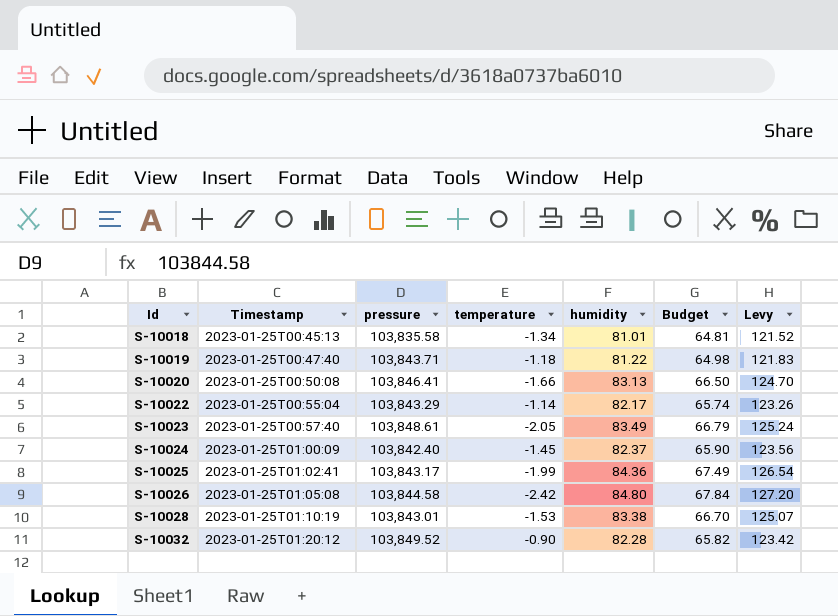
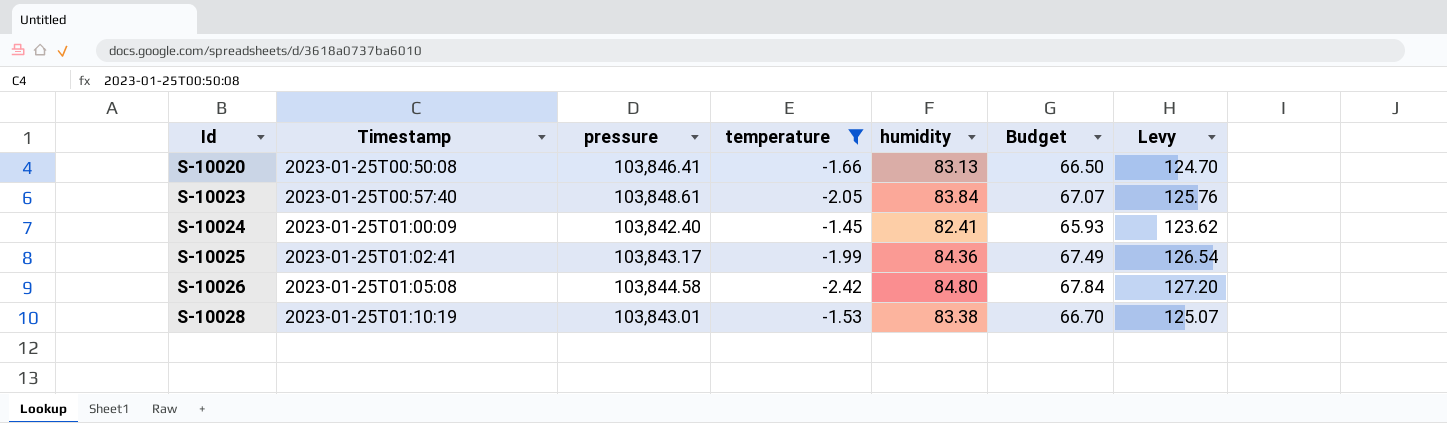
filter: none -> temperature <= -1.45
S-10023 | humidity: 83.49 -> 83.84
S-10023 | Budget: 66.79 -> 67.07
S-10023 | Levy: 125.24 -> 125.76
S-10024 | humidity: 82.37 -> 82.41
S-10024 | Budget: 65.90 -> 65.93
S-10024 | Levy: 123.56 -> 123.62

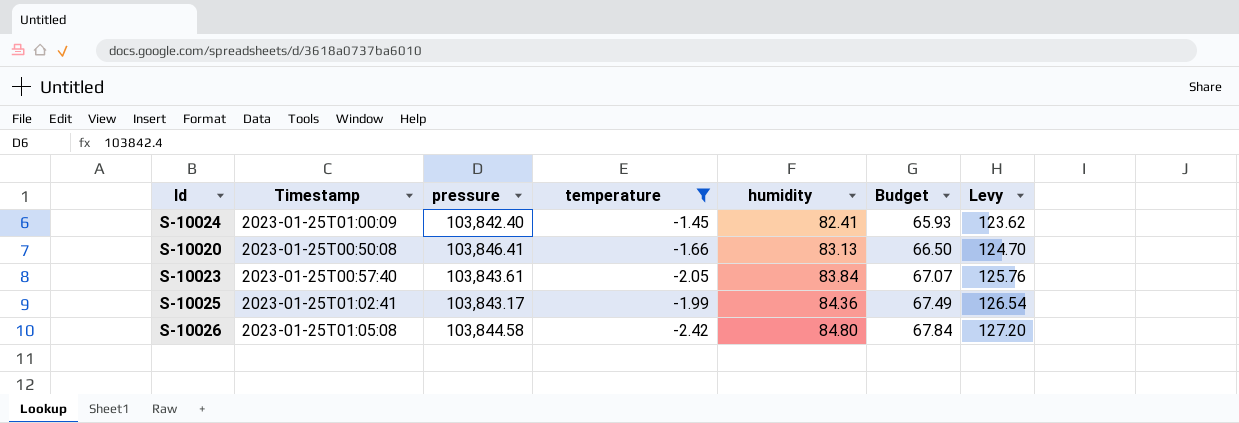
row order: Id ascending -> humidity ascending
row S-10028: 2023-01-25T01:10:19 | 103,843.01 | -1.53 | 83.38 | 66.70 | 125.07 -> none
S-10023 | pressure: 103,848.61 -> 103,843.61

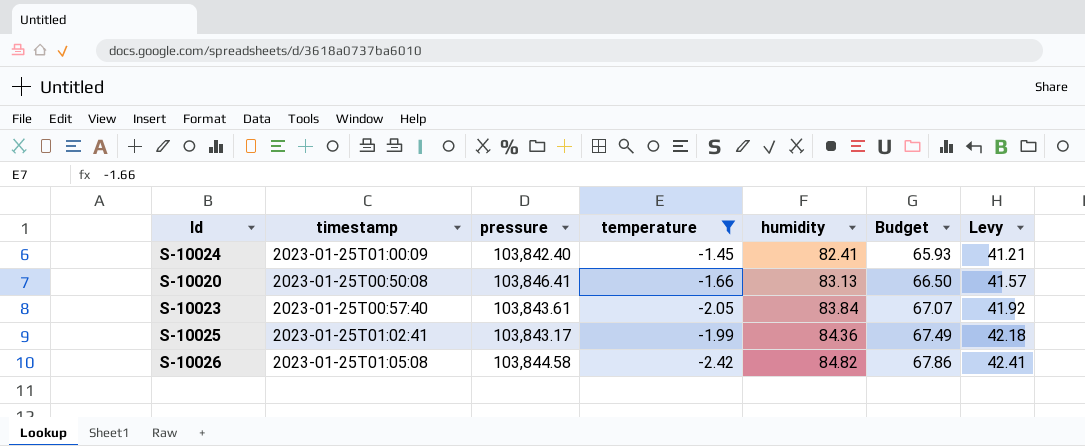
column name: Timestamp -> timestamp
column Levy | formula: [humidity] * 1.5 -> [humidity] * 0.5
S-10026 | humidity: 84.80 -> 84.82
S-10026 | Budget: 67.84 -> 67.86

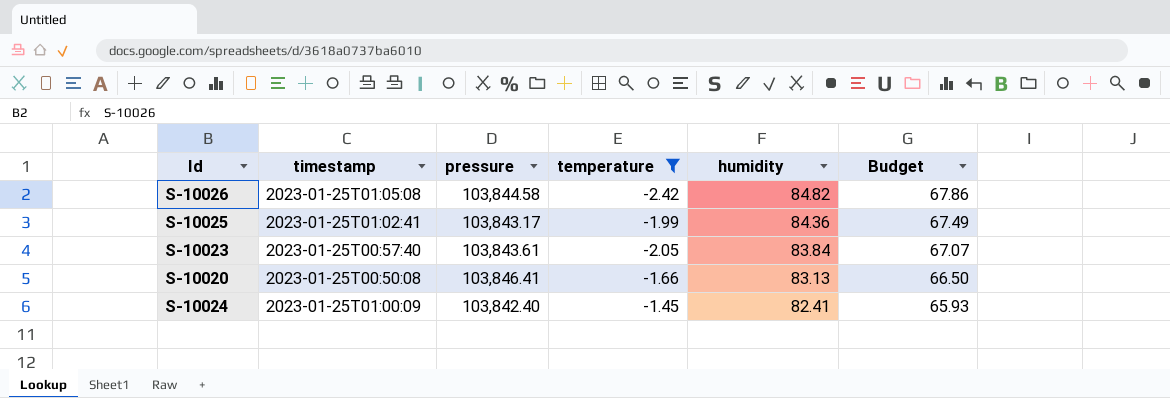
row order: humidity ascending -> humidity descending
column Levy | formula: [humidity] * 0.5 -> none

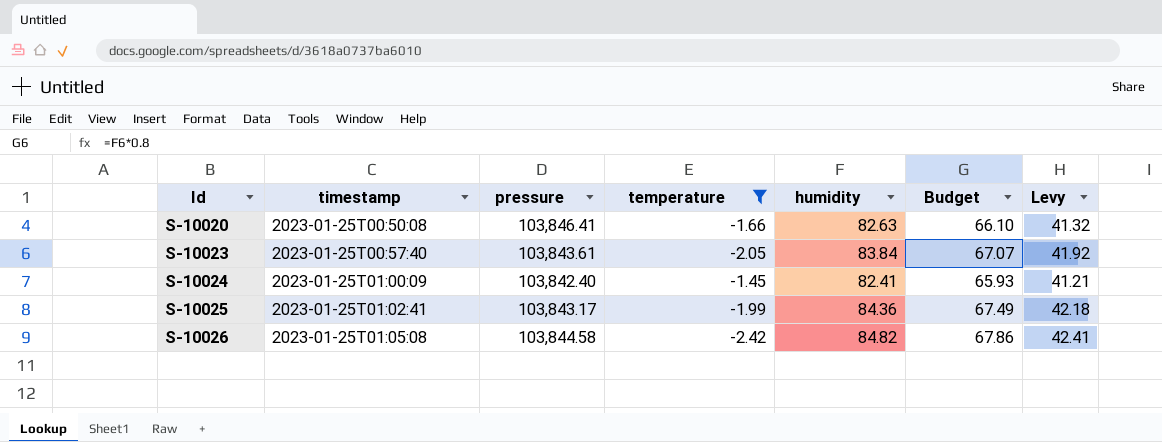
row order: humidity descending -> Id ascending
column Levy | formula: none -> [humidity] * 0.5
S-10020 | humidity: 83.13 -> 82.63
S-10020 | Budget: 66.50 -> 66.10

